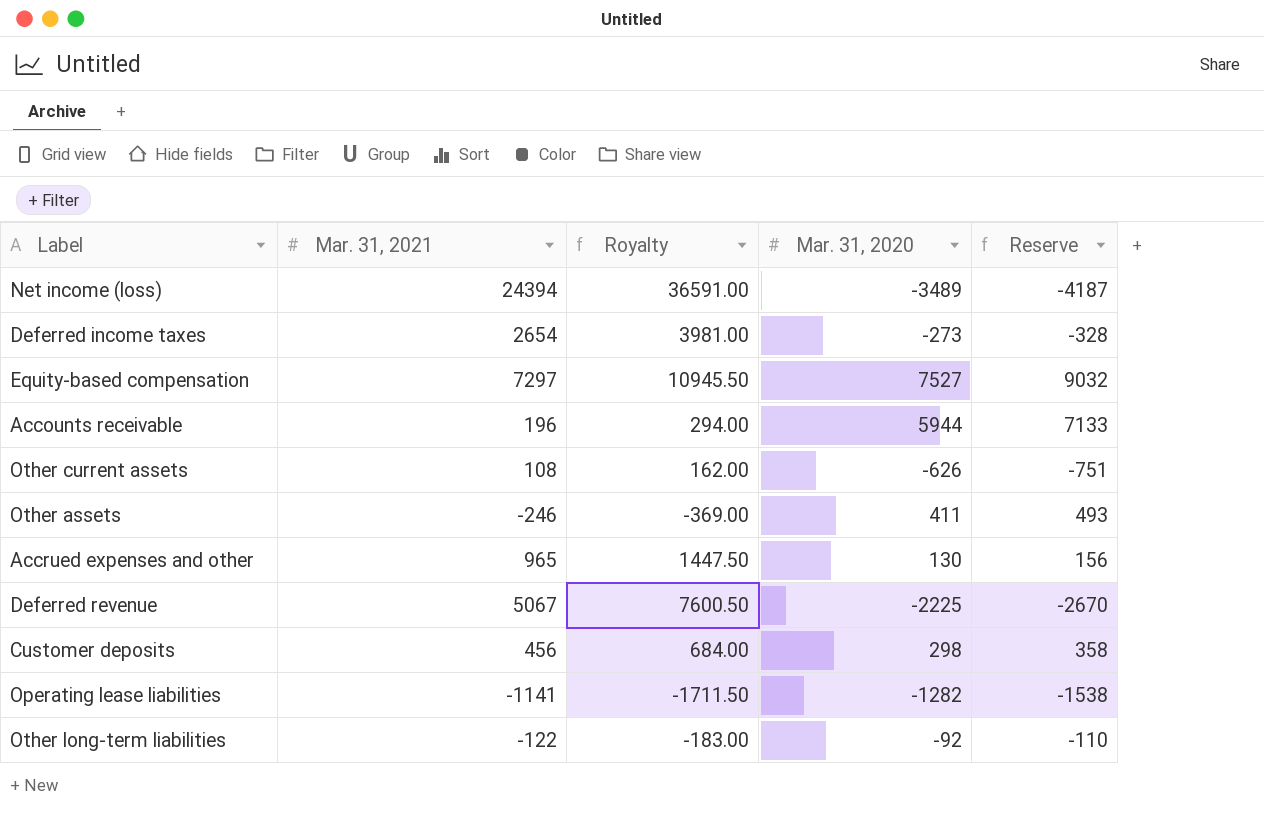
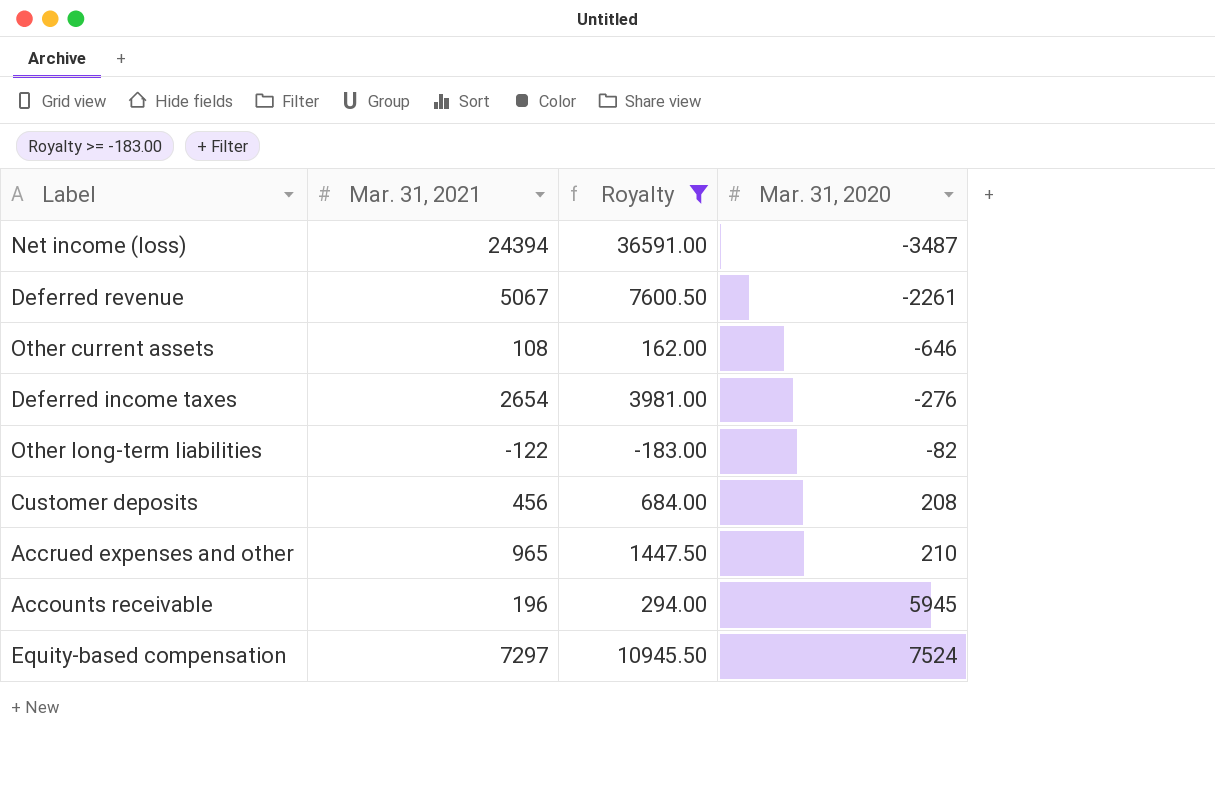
filter: none -> Royalty >= -183.00
row order: none -> Mar. 31, 2020 ascending
column Reserve | formula: [Mar. 31, 2020] * 1.2 -> none
Net income (loss) | Mar. 31, 2020: -3489 -> -3487
Deferred revenue | Mar. 31, 2020: -2225 -> -2261
Other current assets | Mar. 31, 2020: -626 -> -646
Deferred income taxes | Mar. 31, 2020: -273 -> -276
Other long-term liabilities | Mar. 31, 2020: -92 -> -82
Customer deposits | Mar. 31, 2020: 298 -> 208
Accrued expenses and other | Mar. 31, 2020: 130 -> 210
Accounts receivable | Mar. 31, 2020: 5944 -> 5945
Equity-based compensation | Mar. 31, 2020: 7527 -> 7524

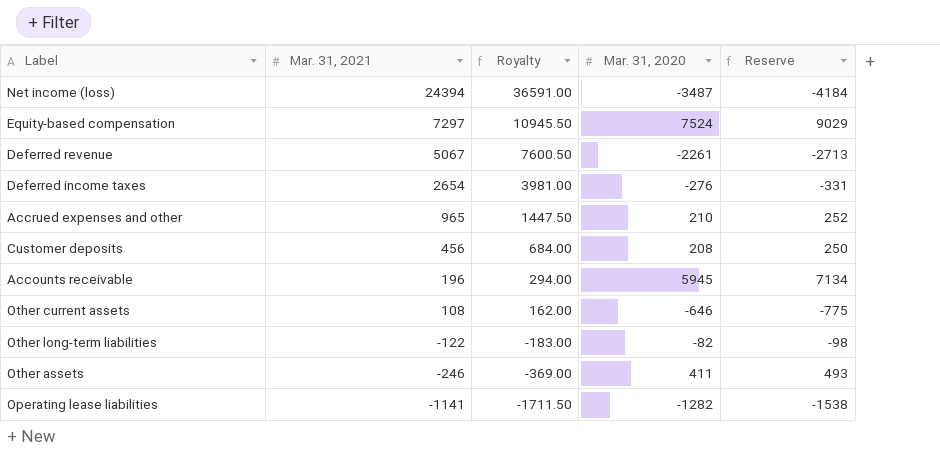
filter: Royalty >= -183.00 -> none
row order: Mar. 31, 2020 ascending -> Mar. 31, 2021 descending
column Reserve | formula: none -> [Mar. 31, 2020] * 1.2

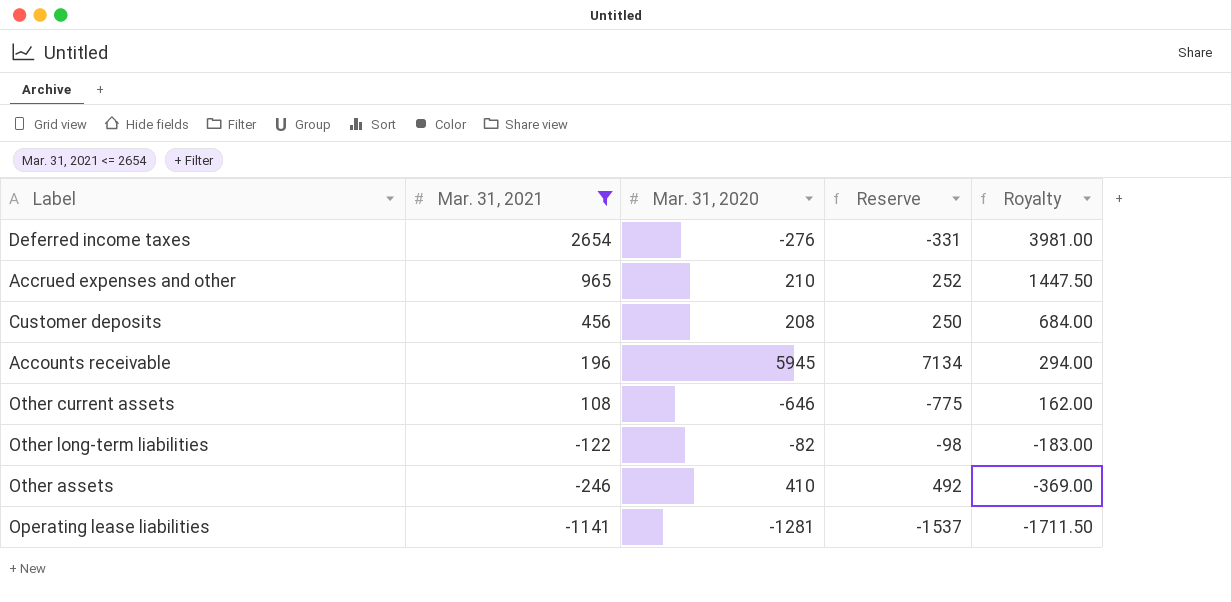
filter: none -> Mar. 31, 2021 <= 2654
column Royalty | position: 3 -> 5
Other assets | Mar. 31, 2020: 411 -> 410
Other assets | Reserve: 493 -> 492
Operating lease liabilities | Mar. 31, 2020: -1282 -> -1281
Operating lease liabilities | Reserve: -1538 -> -1537

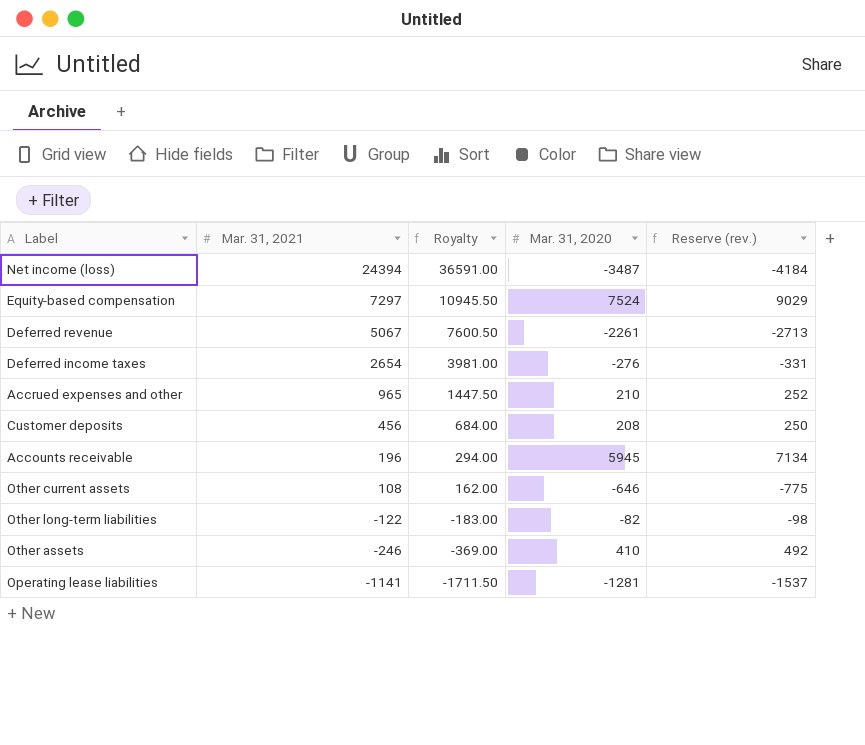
filter: Mar. 31, 2021 <= 2654 -> none
column Royalty | position: 5 -> 3
column name: Reserve -> Reserve (rev.)

